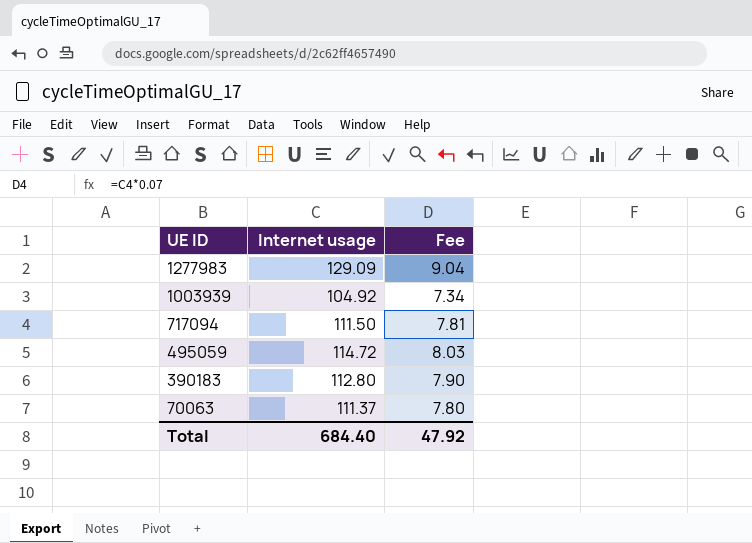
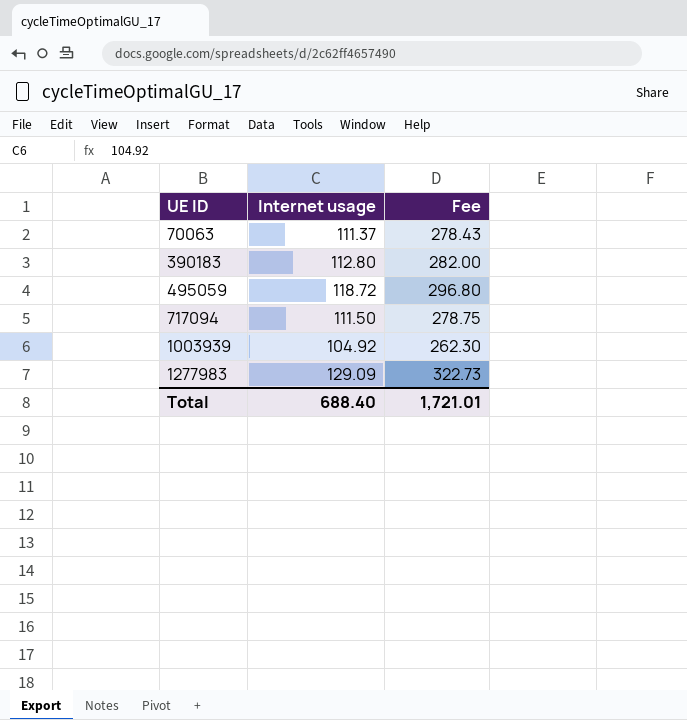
row order: UE ID descending -> UE ID ascending
column Fee | formula: [Internet usage] * 0.07 -> [Internet usage] * 2.5
495059 | Internet usage: 114.72 -> 118.72
Total | Internet usage: 684.40 -> 688.40
Total | Fee: 47.92 -> 1,721.01

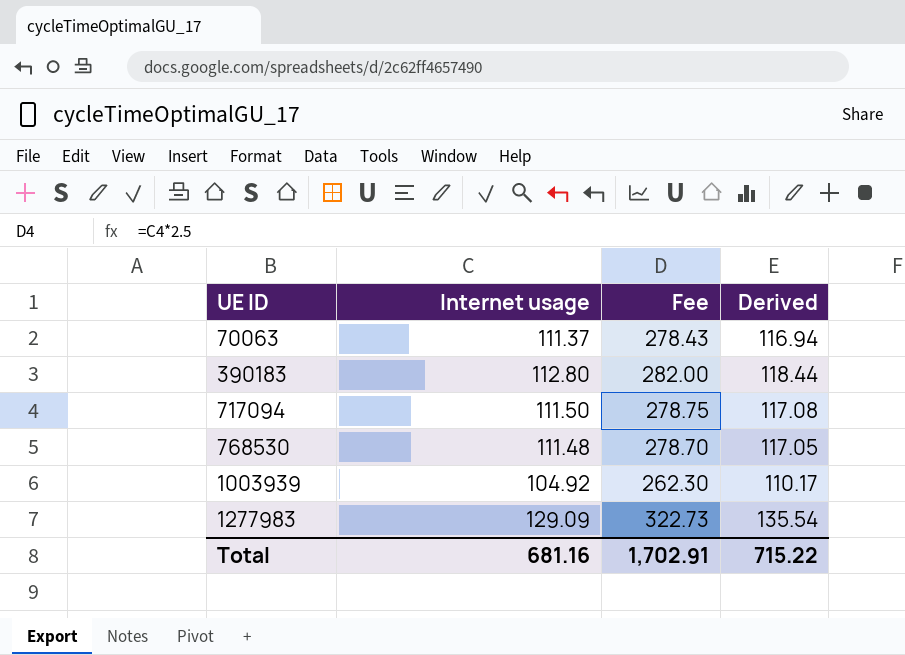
column Derived | formula: none -> [Internet usage] * 1.05
row 495059: 118.72 | 296.80 -> none
row 768530: none -> 111.48 | 278.70 | 117.05
Total | Internet usage: 688.40 -> 681.16
Total | Fee: 1,721.01 -> 1,702.91

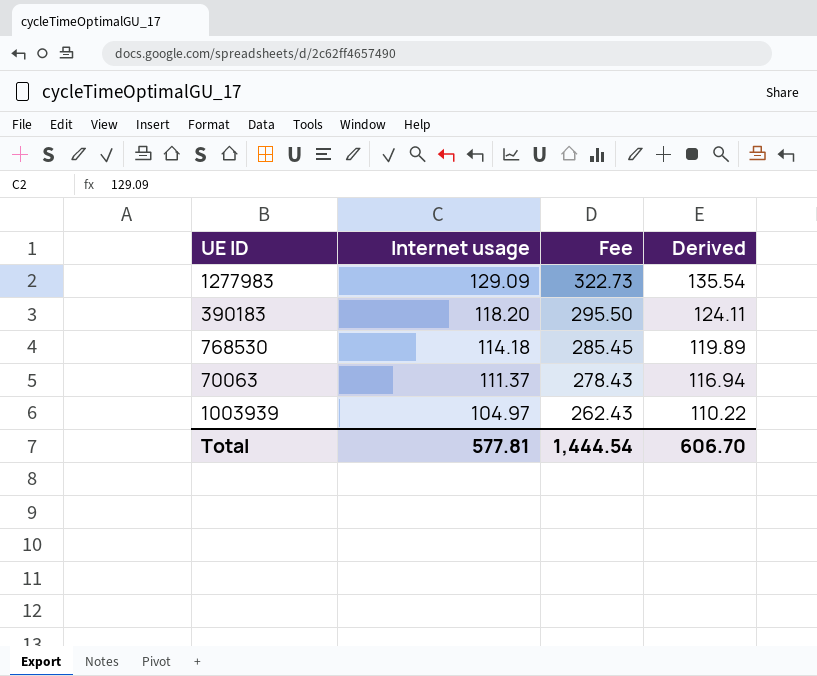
row order: UE ID ascending -> Internet usage descending
row 717094: 111.50 | 278.75 | 117.08 -> none
390183 | Internet usage: 112.80 -> 118.20
390183 | Fee: 282.00 -> 295.50
390183 | Derived: 118.44 -> 124.11
768530 | Internet usage: 111.48 -> 114.18
768530 | Fee: 278.70 -> 285.45
768530 | Derived: 117.05 -> 119.89
1003939 | Internet usage: 104.92 -> 104.97
1003939 | Fee: 262.30 -> 262.43
1003939 | Derived: 110.17 -> 110.22
Total | Internet usage: 681.16 -> 577.81
Total | Fee: 1,702.91 -> 1,444.54
Total | Derived: 715.22 -> 606.70

